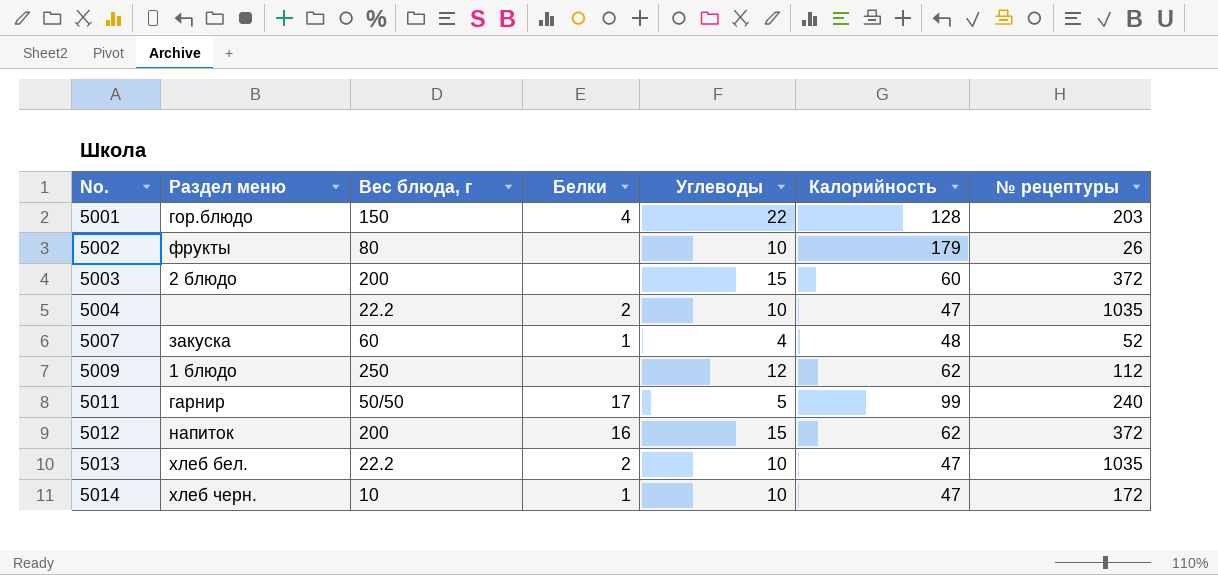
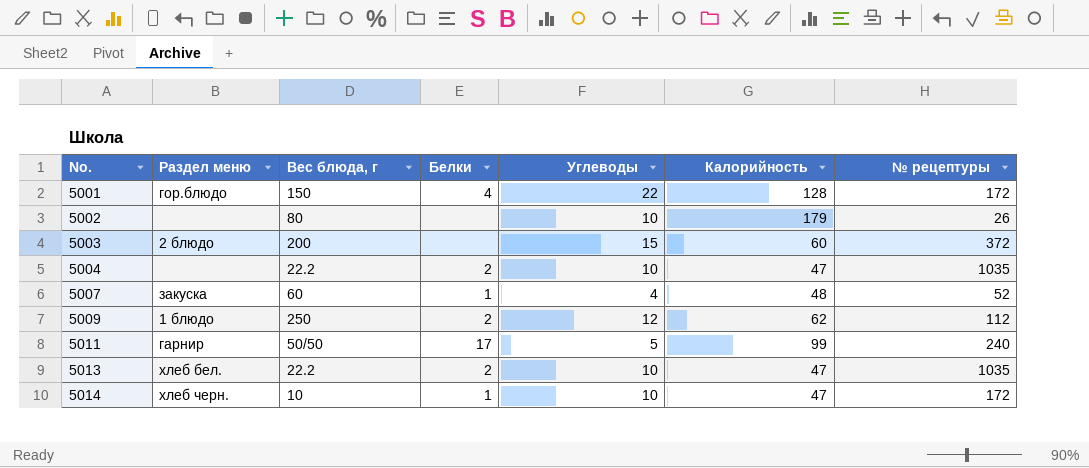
row 5012: напиток | 200 | 16 | 15 | 62 | 372 -> none
5001 | № рецептуры: 203 -> 172
5002 | Раздел меню: фрукты -> none
5009 | Белки: none -> 2

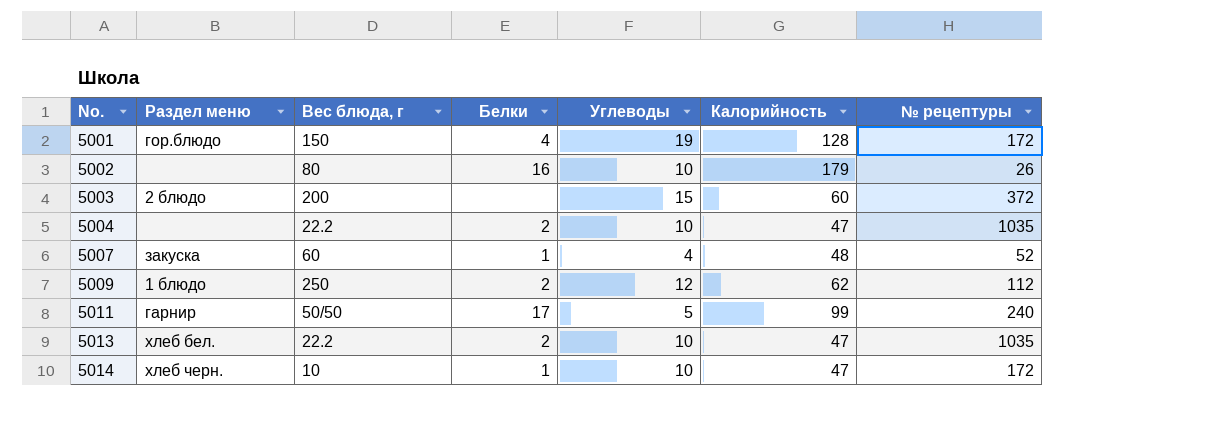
5001 | Углеводы: 22 -> 19
5002 | Белки: none -> 16

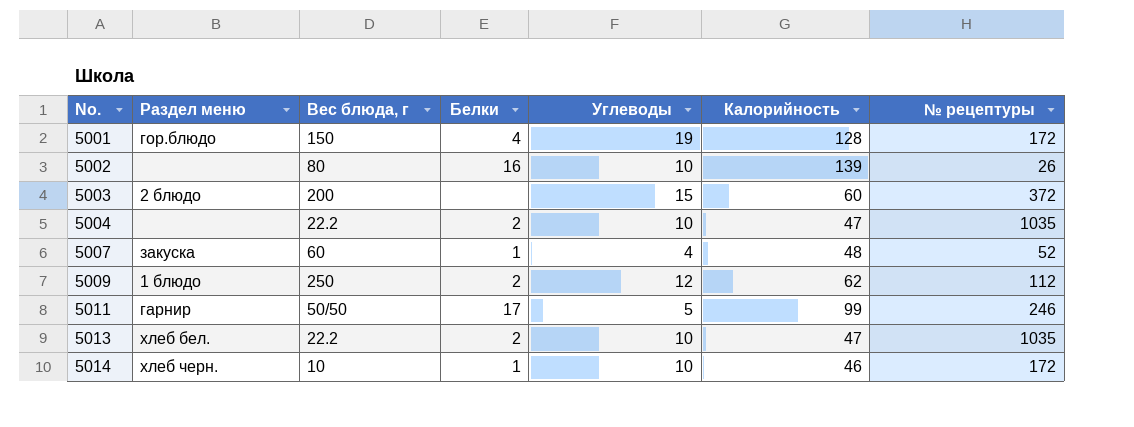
5002 | Калорийность: 179 -> 139
5011 | № рецептуры: 240 -> 246
5014 | Калорийность: 47 -> 46

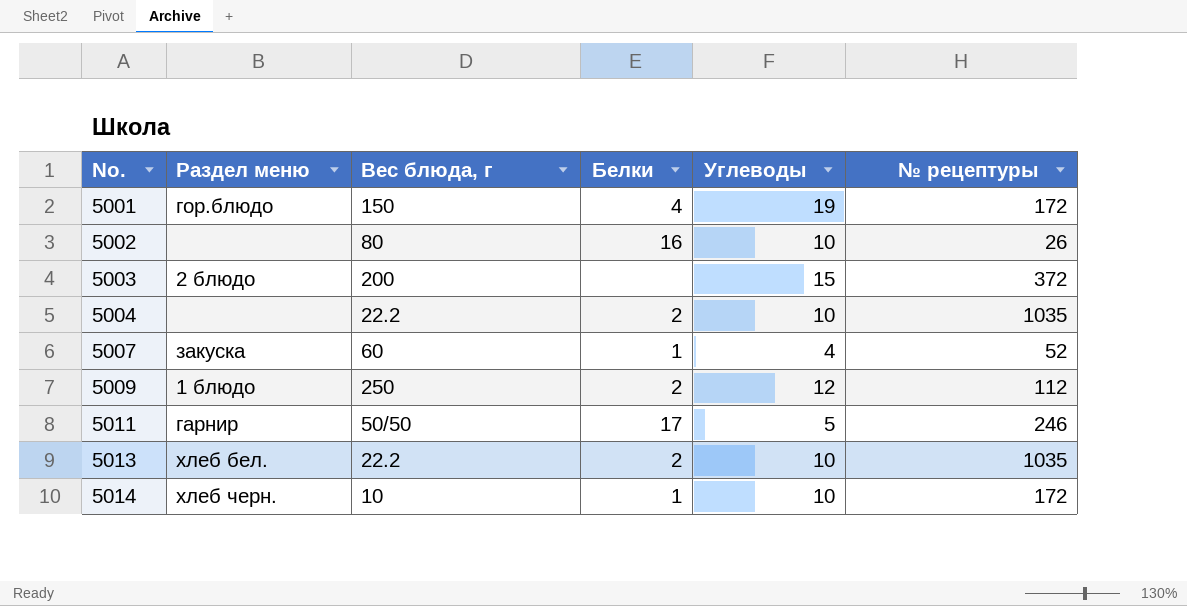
column Калорийность | position: 6 -> none

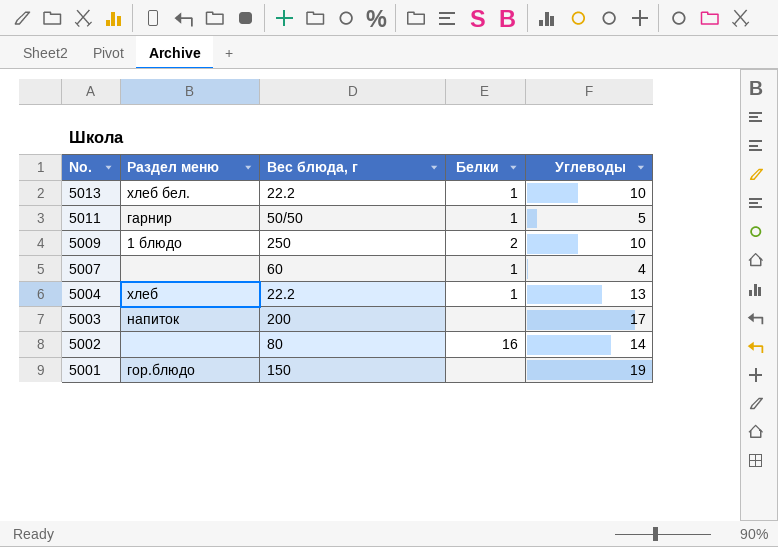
row order: No. ascending -> No. descending
column № рецептуры | position: 6 -> none
row 5014: хлеб черн. | 10 | 1 | 10 | 172 -> none
5013 | Белки: 2 -> 1
5011 | Белки: 17 -> 1
5009 | Углеводы: 12 -> 10
5007 | Раздел меню: закуска -> none
5004 | Раздел меню: none -> хлеб
5004 | Белки: 2 -> 1
5004 | Углеводы: 10 -> 13
5003 | Раздел меню: 2 блюдо -> напиток
5003 | Углеводы: 15 -> 17
5002 | Углеводы: 10 -> 14
5001 | Белки: 4 -> none

